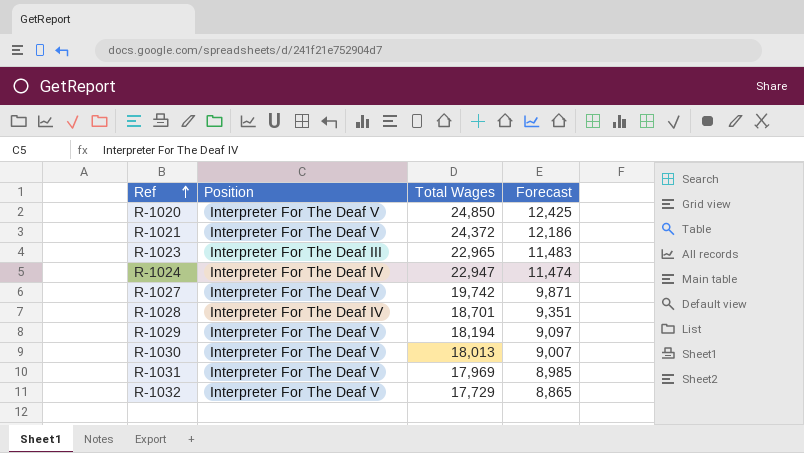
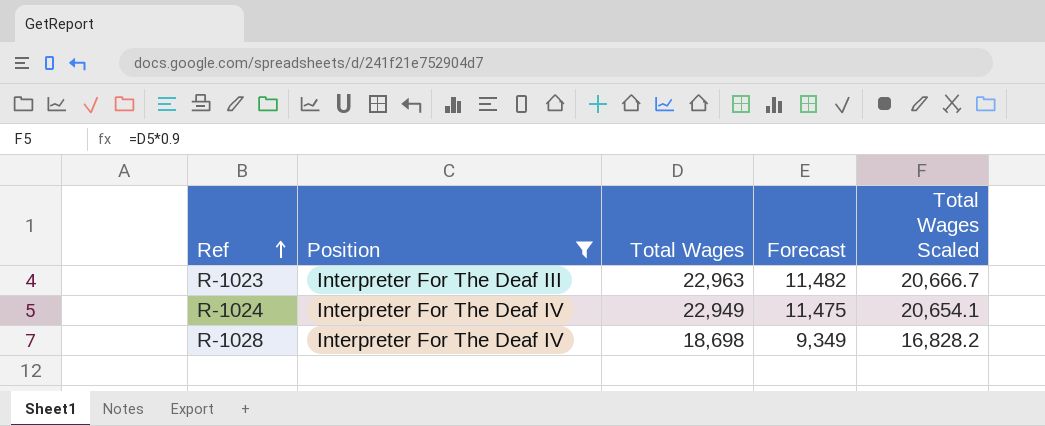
filter: none -> Position != Interpreter For The Deaf V
column Total Wages Scaled | formula: none -> [Total Wages] * 0.9
R-1023 | Total Wages: 22,965 -> 22,963
R-1023 | Forecast: 11,483 -> 11,482
R-1024 | Total Wages: 22,947 -> 22,949
R-1024 | Forecast: 11,474 -> 11,475
R-1028 | Total Wages: 18,701 -> 18,698
R-1028 | Forecast: 9,351 -> 9,349

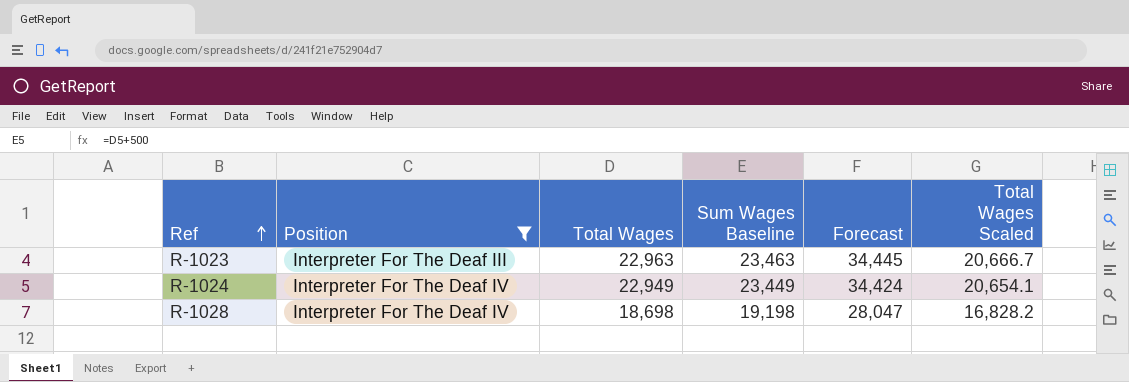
column Sum Wages Baseline | formula: none -> [Total Wages] + 500
column Forecast | formula: [Total Wages] * 0.5 -> [Total Wages] * 1.5

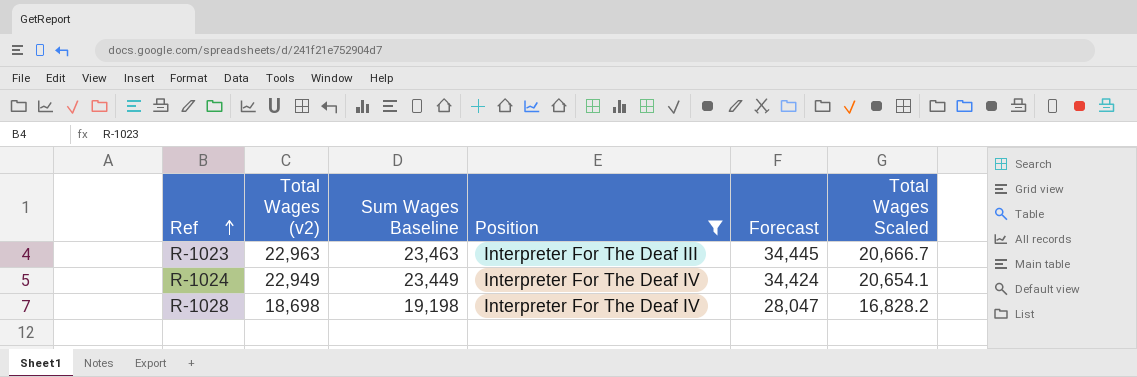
column name: Total Wages -> Total Wages (v2)
column Position | position: 2 -> 4

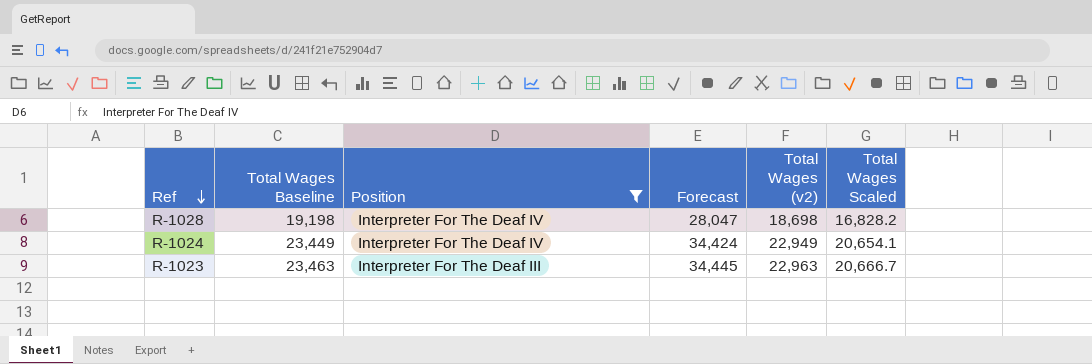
row order: Ref ascending -> Ref descending
column name: Sum Wages Baseline -> Total Wages Baseline
column Total Wages (v2) | position: 2 -> 5

